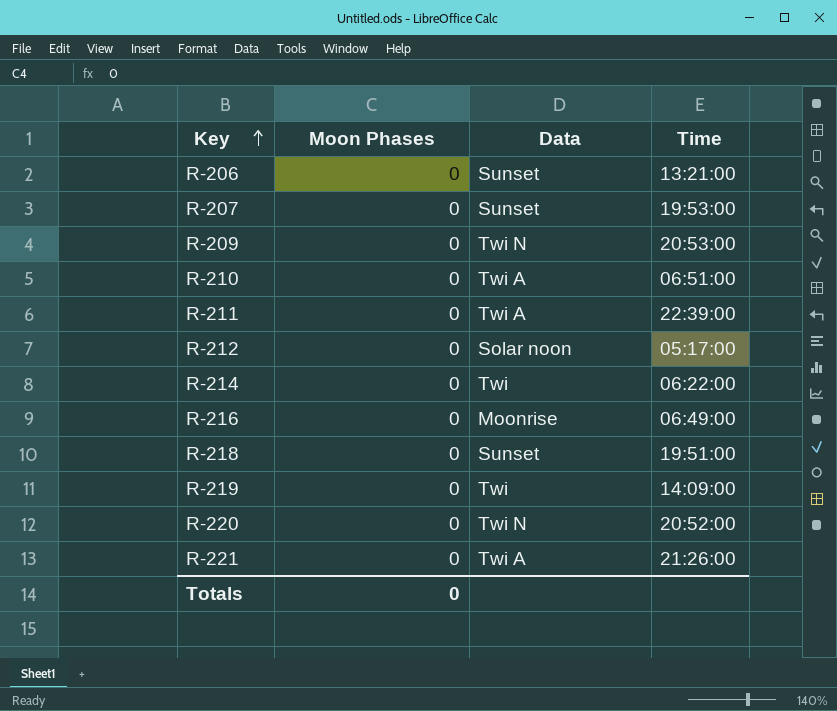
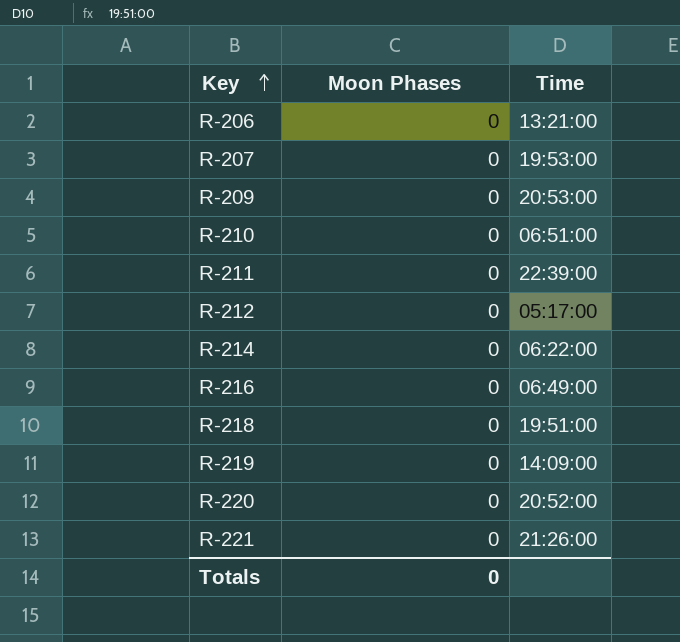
column Data | position: 3 -> none

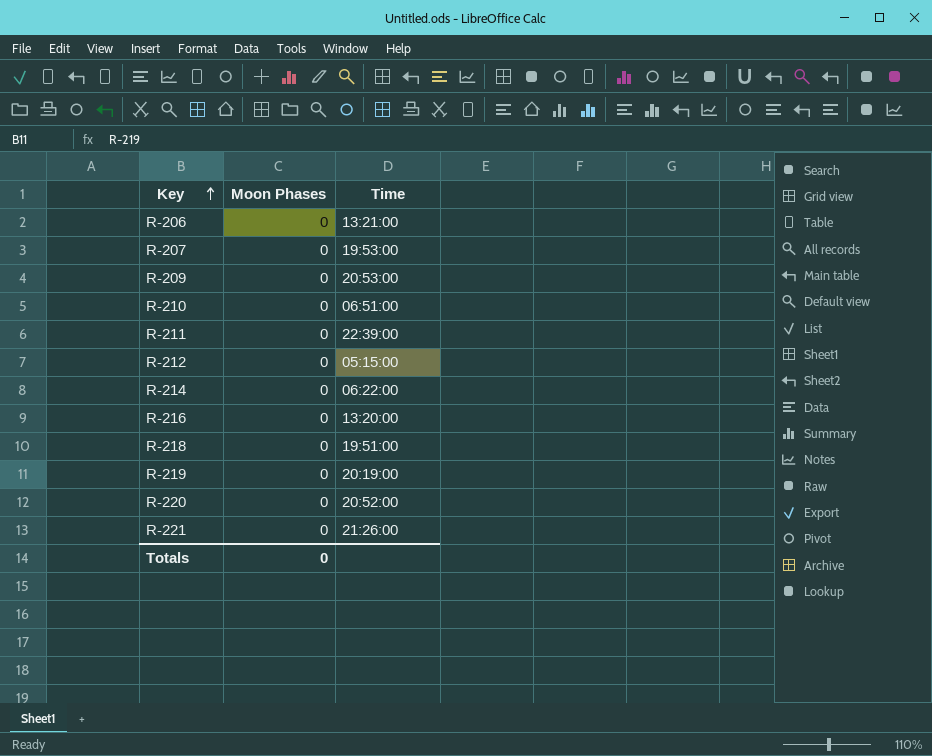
R-212 | Time: 05:17:00 -> 05:15:00
R-216 | Time: 06:49:00 -> 13:20:00
R-219 | Time: 14:09:00 -> 20:19:00

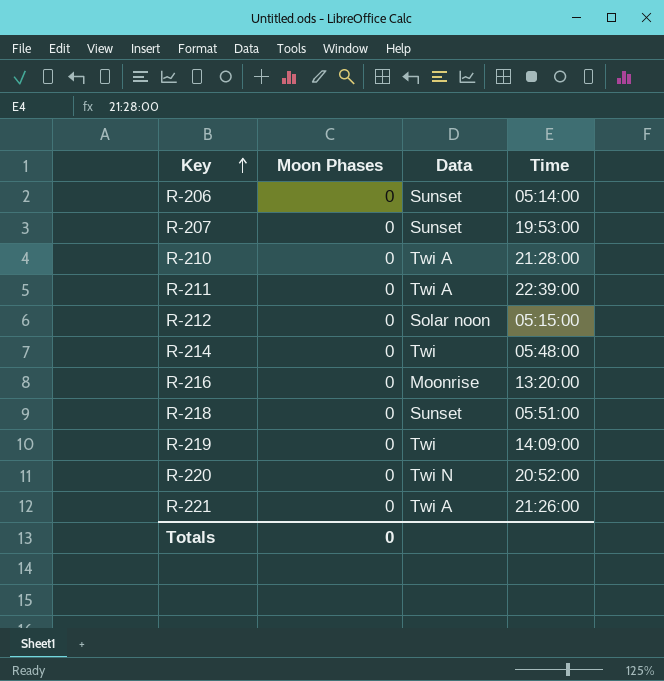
column Data | position: none -> 3
row R-209: 0 | 20:53:00 -> none
R-206 | Time: 13:21:00 -> 05:14:00
R-210 | Time: 06:51:00 -> 21:28:00
R-214 | Time: 06:22:00 -> 05:48:00
R-218 | Time: 19:51:00 -> 05:51:00
R-219 | Time: 20:19:00 -> 14:09:00

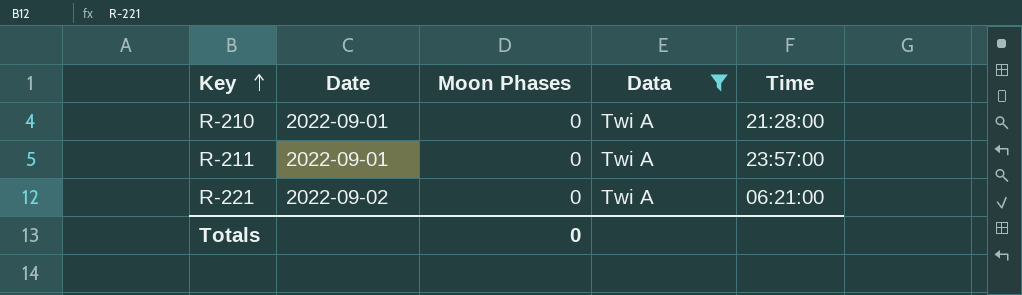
filter: none -> Data = Twi A
column Date | position: none -> 2
R-211 | Time: 22:39:00 -> 23:57:00
R-221 | Time: 21:26:00 -> 06:21:00

